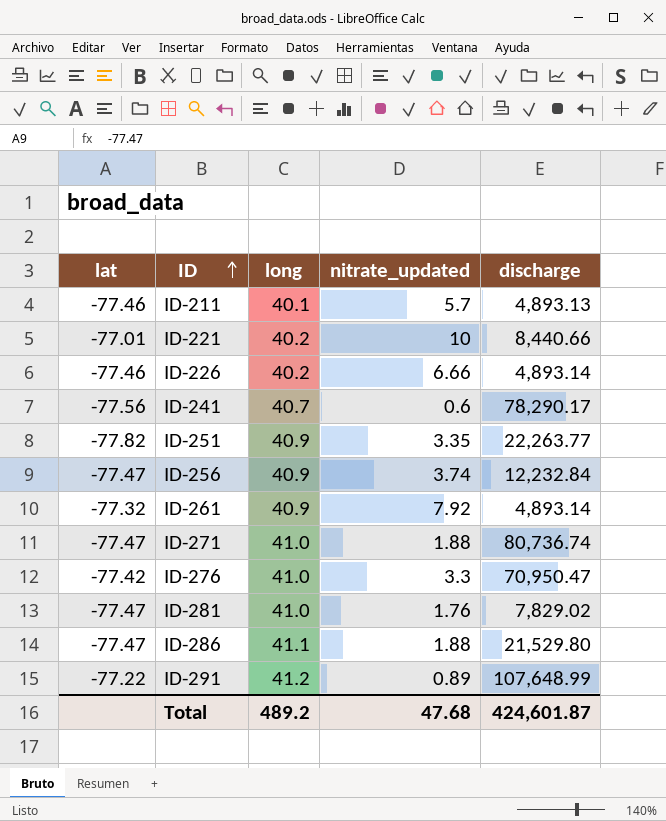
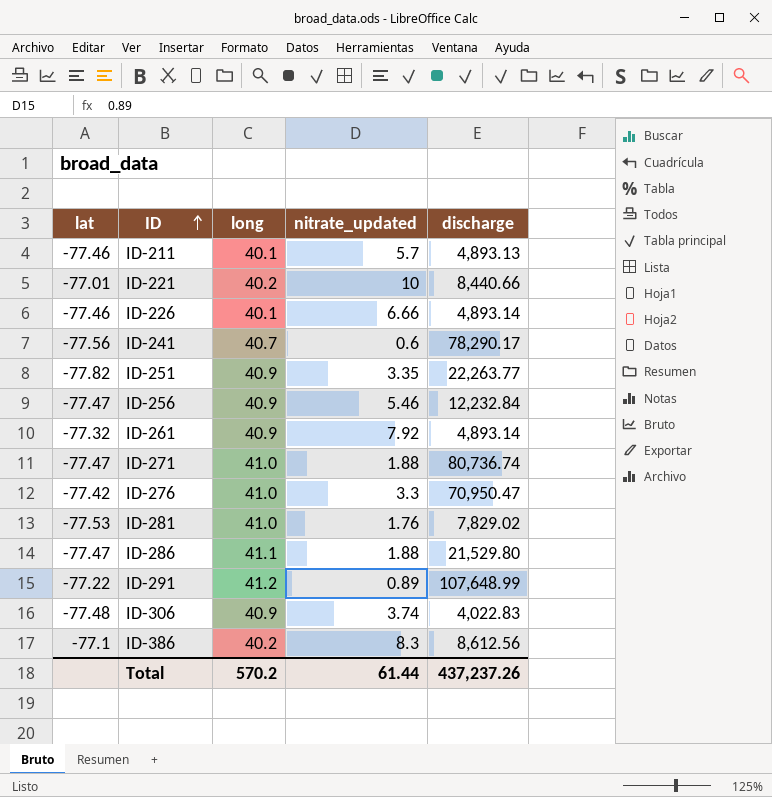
ID-226 | long: 40.2 -> 40.1
ID-256 | nitrate_updated: 3.74 -> 5.46
ID-281 | lat: -77.47 -> -77.53
row ID-306: none -> -77.48 | 40.9 | 3.74 | 4,022.83
row ID-386: none -> -77.1 | 40.2 | 8.3 | 8,612.56
Total | long: 489.2 -> 570.2
Total | nitrate_updated: 47.68 -> 61.44
Total | discharge: 424,601.87 -> 437,237.26

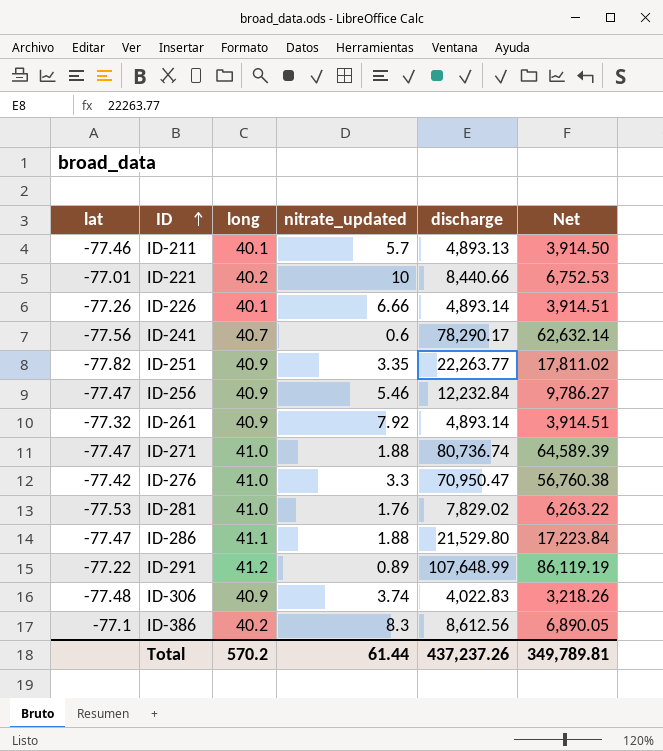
column Net | formula: none -> [discharge] * 0.8
ID-226 | lat: -77.46 -> -77.26

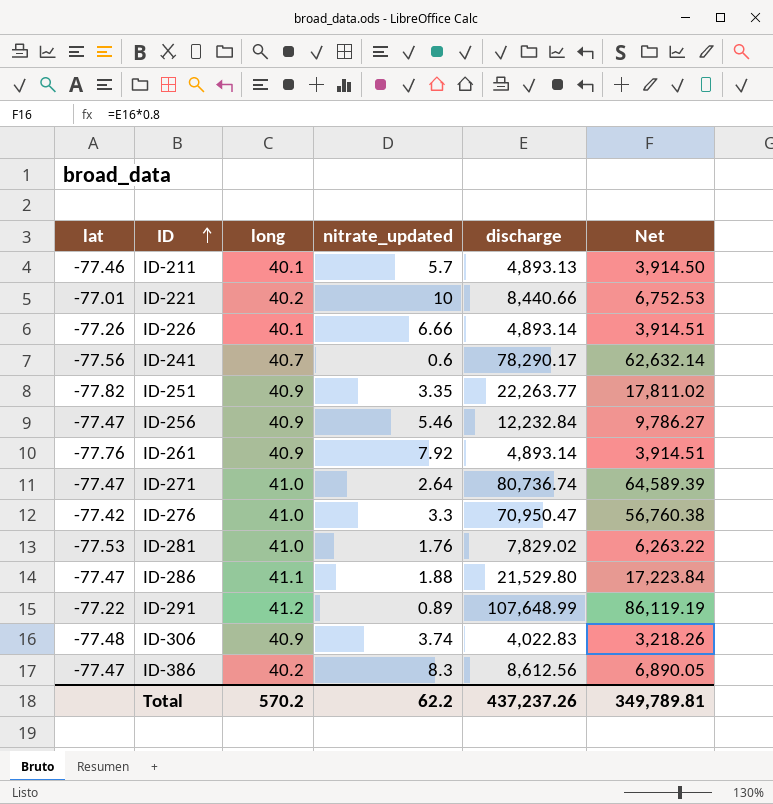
ID-261 | lat: -77.32 -> -77.76
ID-271 | nitrate_updated: 1.88 -> 2.64
ID-386 | lat: -77.1 -> -77.47
Total | nitrate_updated: 61.44 -> 62.2

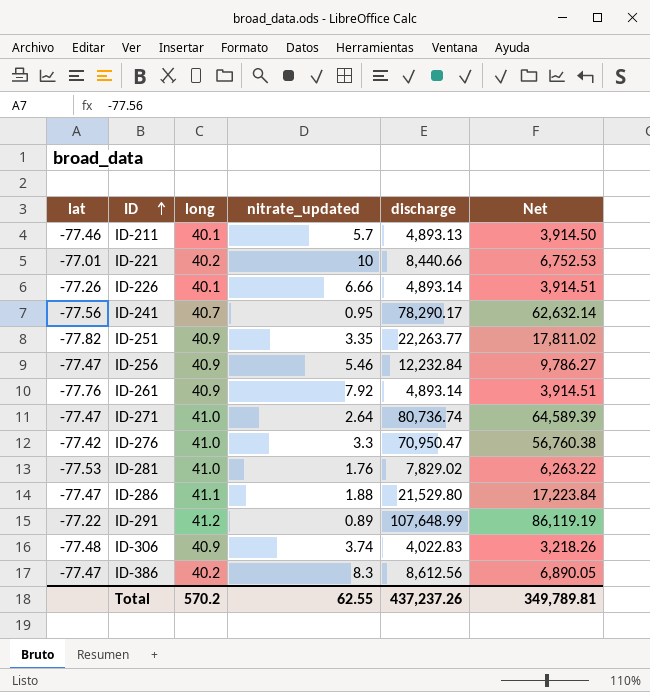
ID-241 | nitrate_updated: 0.6 -> 0.95
Total | nitrate_updated: 62.2 -> 62.55

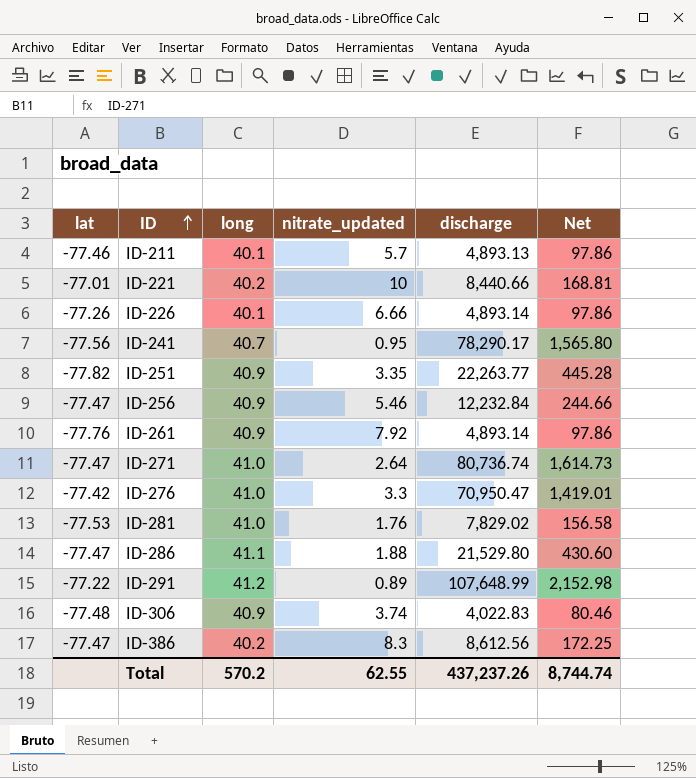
column Net | formula: [discharge] * 0.8 -> [discharge] * 0.02
Total | Net: 349,789.81 -> 8,744.74

